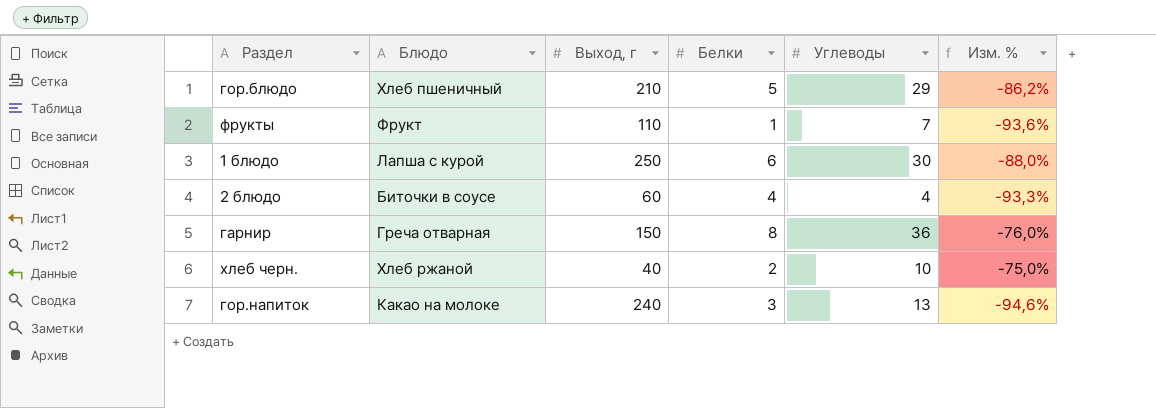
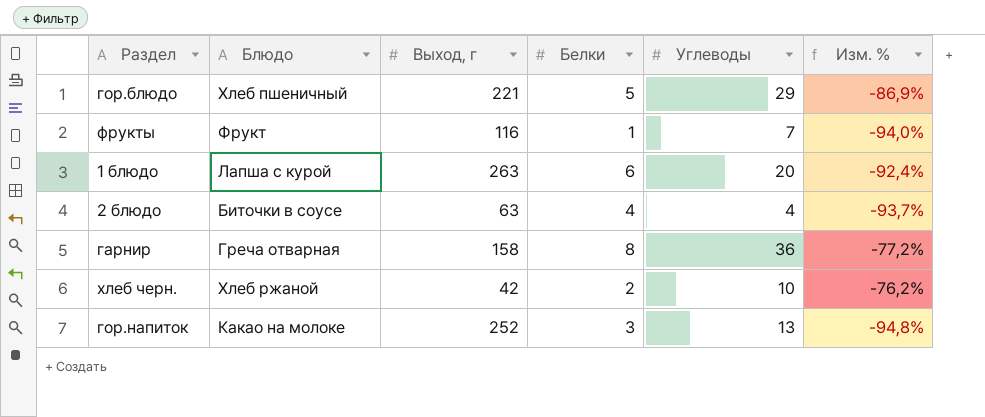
гор.блюдо | Выход, г: 210 -> 221
гор.блюдо | Изм. %: -86,2% -> -86,9%
фрукты | Выход, г: 110 -> 116
фрукты | Изм. %: -93,6% -> -94,0%
1 блюдо | Выход, г: 250 -> 263
1 блюдо | Углеводы: 30 -> 20
1 блюдо | Изм. %: -88,0% -> -92,4%
2 блюдо | Выход, г: 60 -> 63
2 блюдо | Изм. %: -93,3% -> -93,7%
гарнир | Выход, г: 150 -> 158
гарнир | Изм. %: -76,0% -> -77,2%
хлеб черн. | Выход, г: 40 -> 42
хлеб черн. | Изм. %: -75,0% -> -76,2%
гор.напиток | Выход, г: 240 -> 252
гор.напиток | Изм. %: -94,6% -> -94,8%

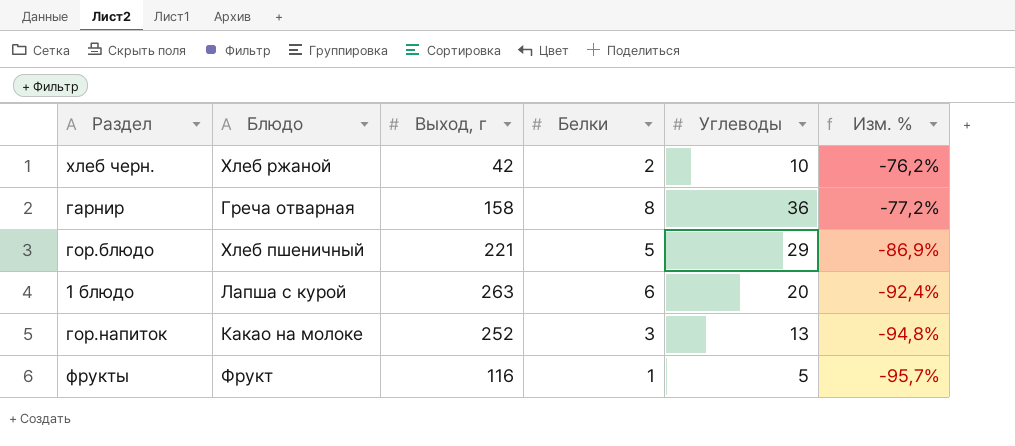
row order: none -> Изм. % descending
row 2 блюдо: Биточки в соусе | 63 | 4 | 4 | -93,7% -> none
фрукты | Углеводы: 7 -> 5
фрукты | Изм. %: -94,0% -> -95,7%

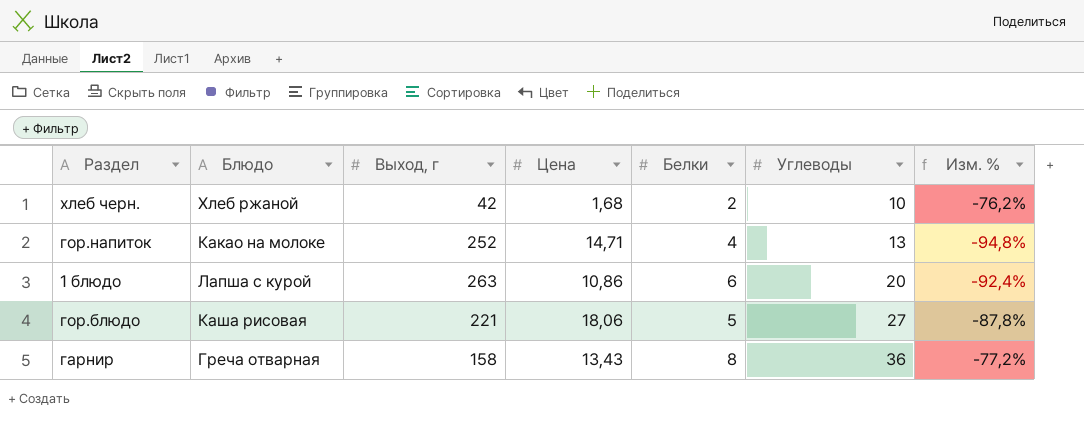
row order: Изм. % descending -> Углеводы ascending
column Цена | position: none -> 4
row фрукты: Фрукт | 116 | 1 | 5 | -95,7% -> none
гор.напиток | Белки: 3 -> 4
гор.блюдо | Блюдо: Хлеб пшеничный -> Каша рисовая
гор.блюдо | Углеводы: 29 -> 27
гор.блюдо | Изм. %: -86,9% -> -87,8%

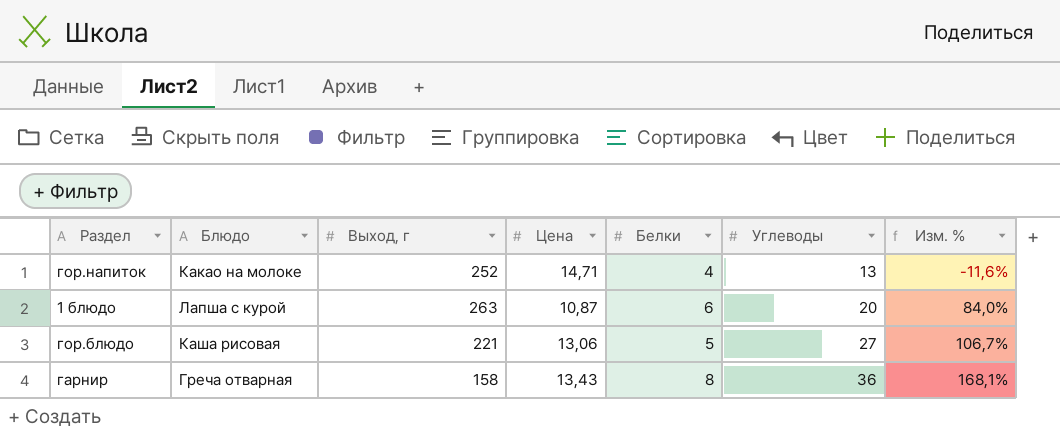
column Изм. % | formula: ([Углеводы] - [Выход, г]) / [Выход, г] -> ([Углеводы] - [Цена]) / [Цена]
row хлеб черн.: Хлеб ржаной | 42 | 1,68 | 2 | 10 | -76,2% -> none
1 блюдо | Цена: 10,86 -> 10,87
гор.блюдо | Цена: 18,06 -> 13,06

